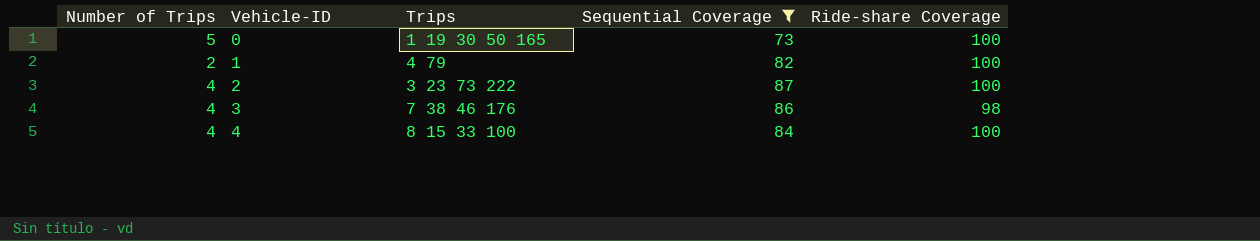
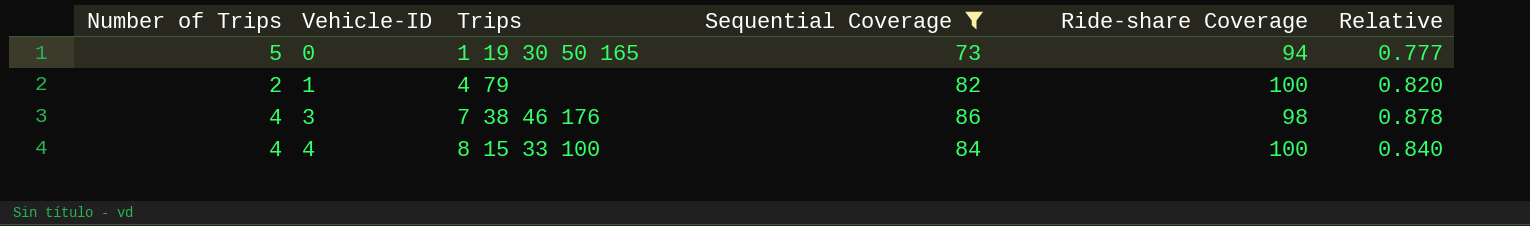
column Relative | formula: none -> [Sequential Coverage] / [Ride-share Coverage]
row 2: 4 | 3 23 73 222 | 87 | 100 -> none
0 | Ride-share Coverage: 100 -> 94

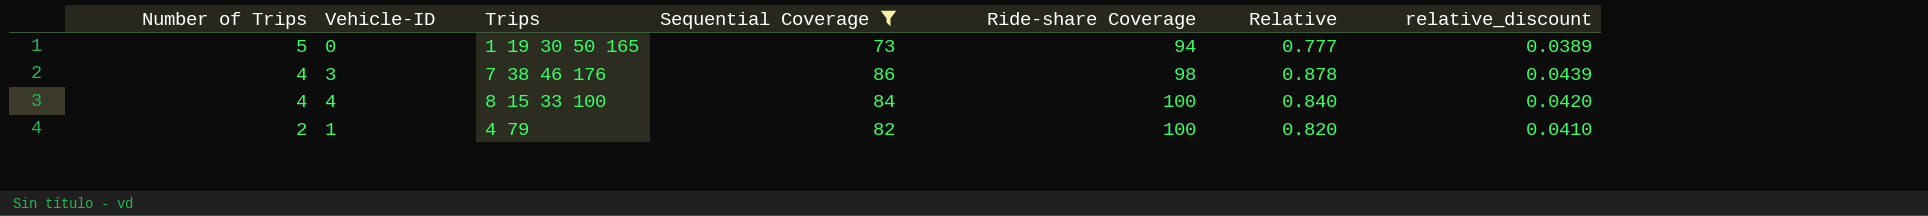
row order: Vehicle-ID ascending -> Number of Trips descending
column relative_discount | formula: none -> [Relative] * 0.05

